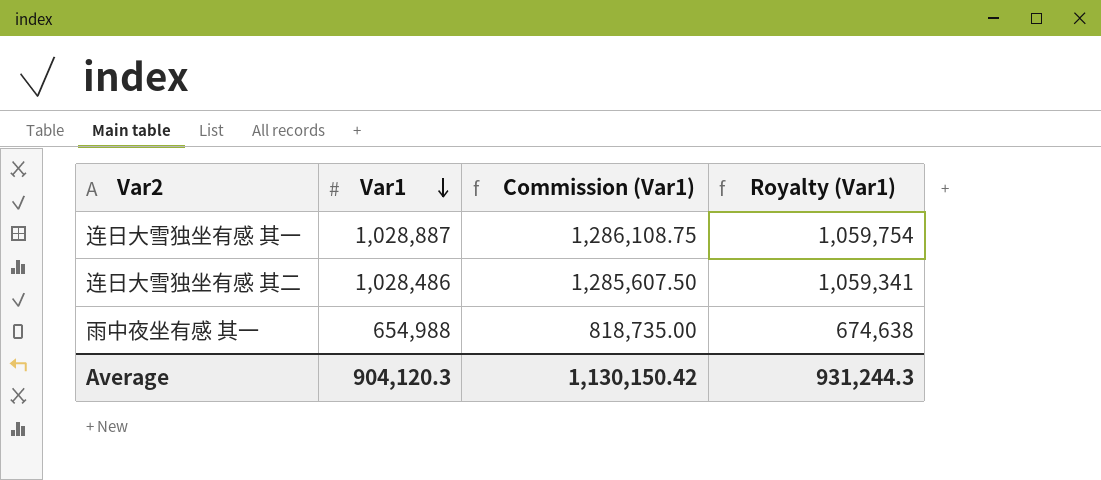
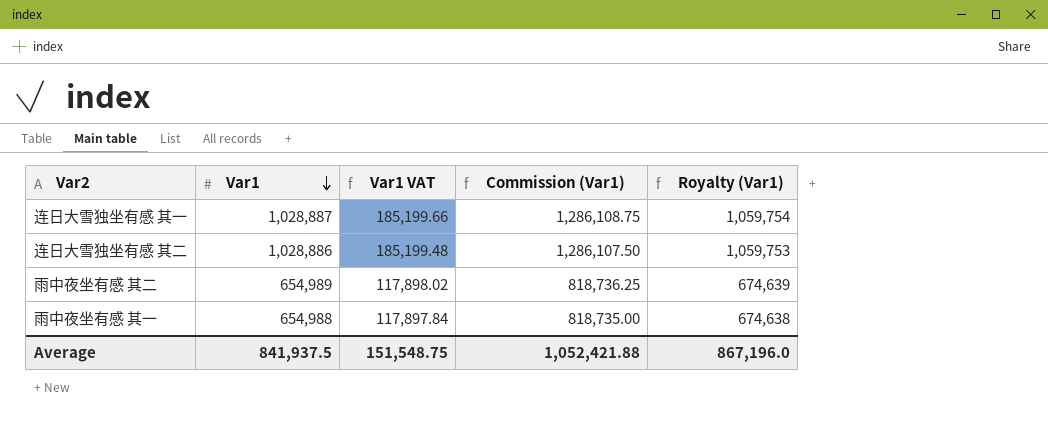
column Var1 VAT | formula: none -> [Var1] * 0.18
连日大雪独坐有感 其二 | Var1: 1,028,486 -> 1,028,886
连日大雪独坐有感 其二 | Commission (Var1): 1,285,607.50 -> 1,286,107.50
连日大雪独坐有感 其二 | Royalty (Var1): 1,059,341 -> 1,059,753
row 雨中夜坐有感 其二: none -> 654,989 | 117,898.02 | 818,736.25 | 674,639
Average | Var1: 904,120.3 -> 841,937.5
Average | Commission (Var1): 1,130,150.42 -> 1,052,421.88
Average | Royalty (Var1): 931,244.3 -> 867,196.0

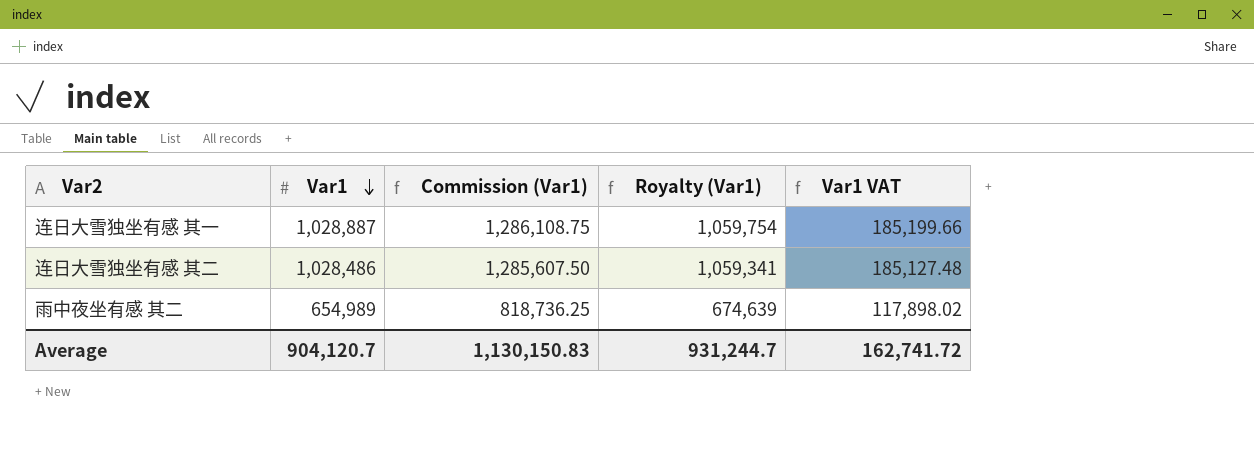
column Var1 VAT | position: 3 -> 5
row 雨中夜坐有感 其一: 654,988 | 117,897.84 | 818,735.00 | 674,638 -> none
连日大雪独坐有感 其二 | Var1: 1,028,886 -> 1,028,486
连日大雪独坐有感 其二 | Commission (Var1): 1,286,107.50 -> 1,285,607.50
连日大雪独坐有感 其二 | Royalty (Var1): 1,059,753 -> 1,059,341
连日大雪独坐有感 其二 | Var1 VAT: 185,199.48 -> 185,127.48
Average | Var1: 841,937.5 -> 904,120.7
Average | Commission (Var1): 1,052,421.88 -> 1,130,150.83
Average | Royalty (Var1): 867,196.0 -> 931,244.7
Average | Var1 VAT: 151,548.75 -> 162,741.72

